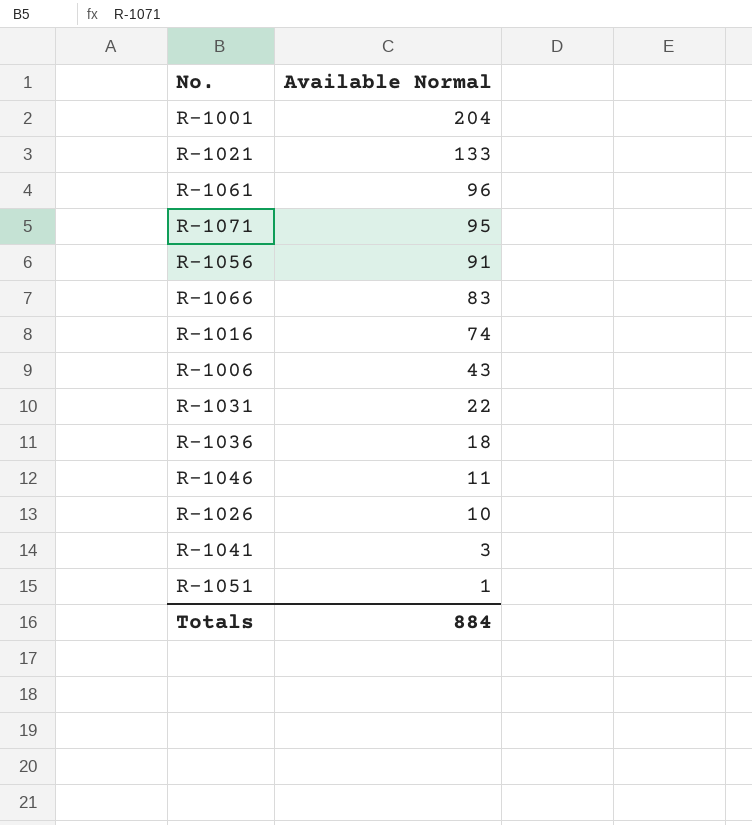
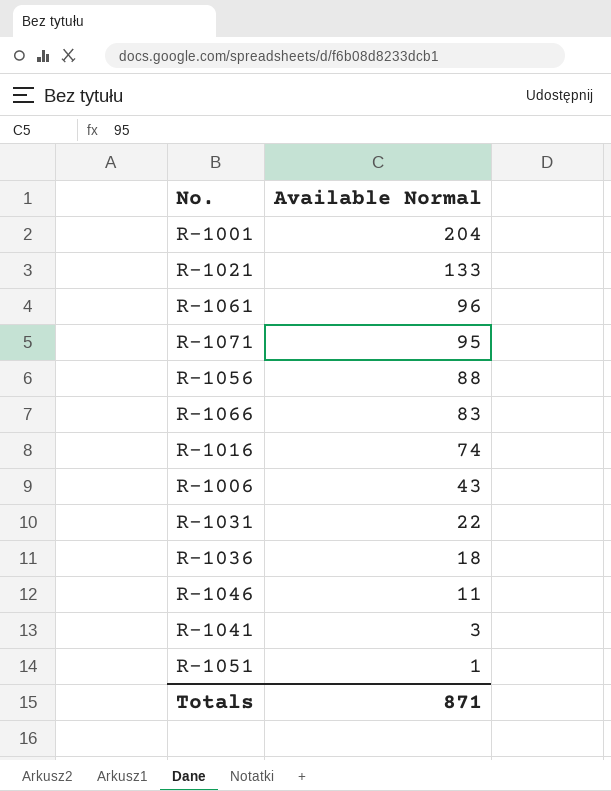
row R-1026: 10 -> none
R-1056 | Available Normal: 91 -> 88
Totals | Available Normal: 884 -> 871

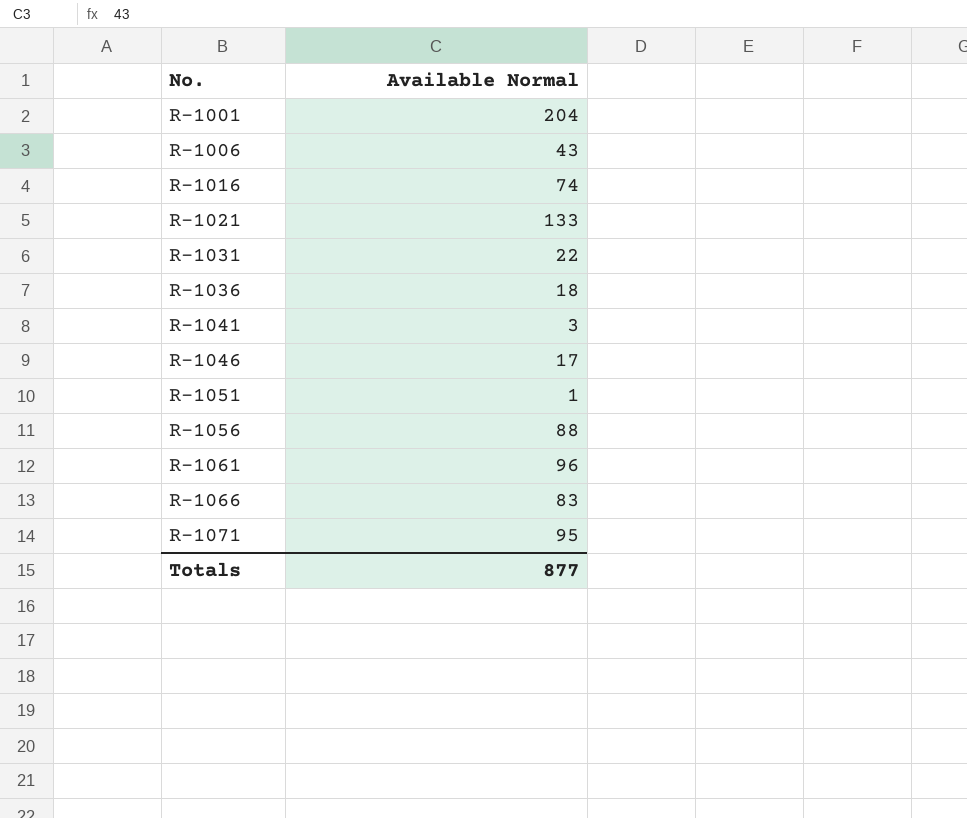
row order: Available Normal descending -> No. ascending
R-1046 | Available Normal: 11 -> 17
Totals | Available Normal: 871 -> 877

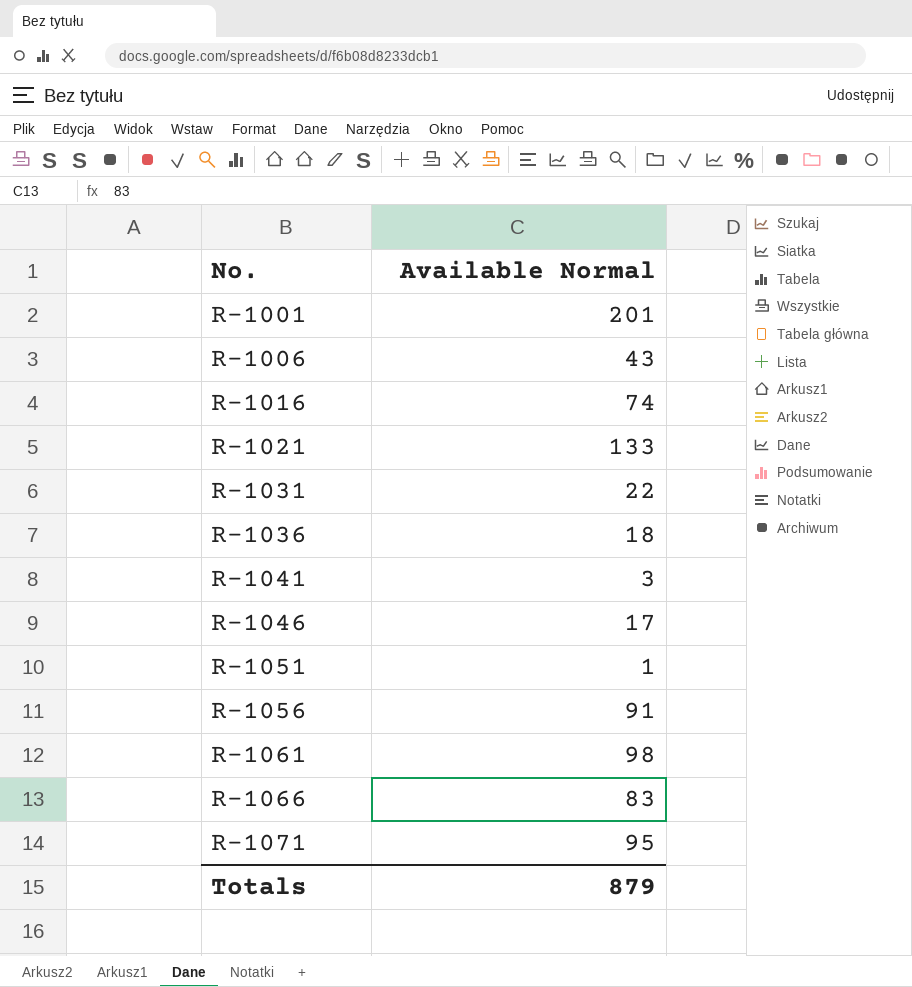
R-1001 | Available Normal: 204 -> 201
R-1056 | Available Normal: 88 -> 91
R-1061 | Available Normal: 96 -> 98
Totals | Available Normal: 877 -> 879

